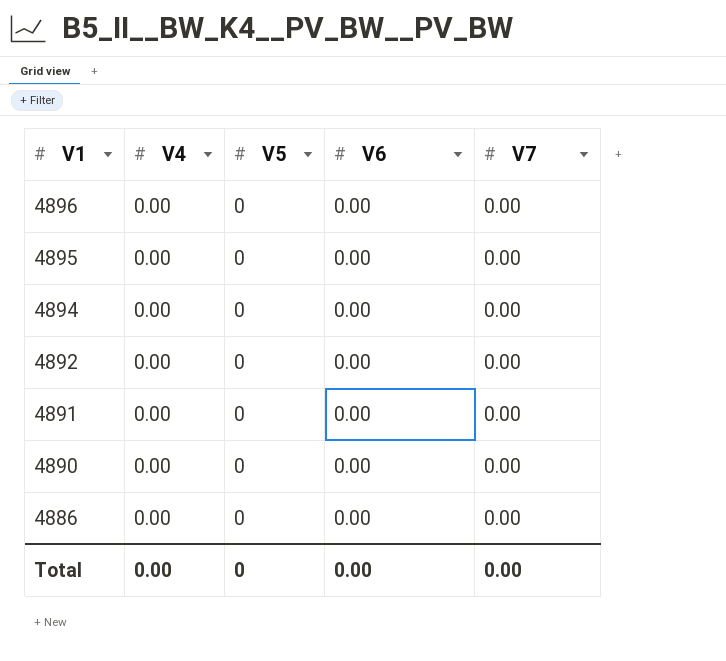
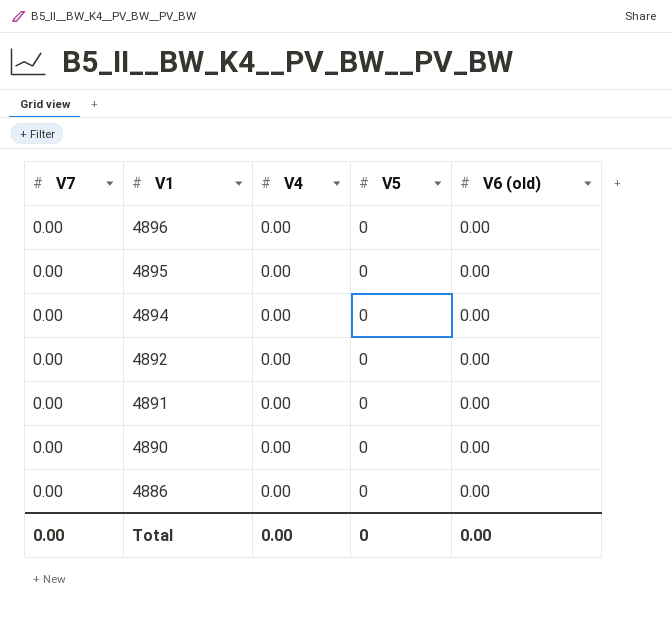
column V7 | position: 5 -> 1
column name: V6 -> V6 (old)

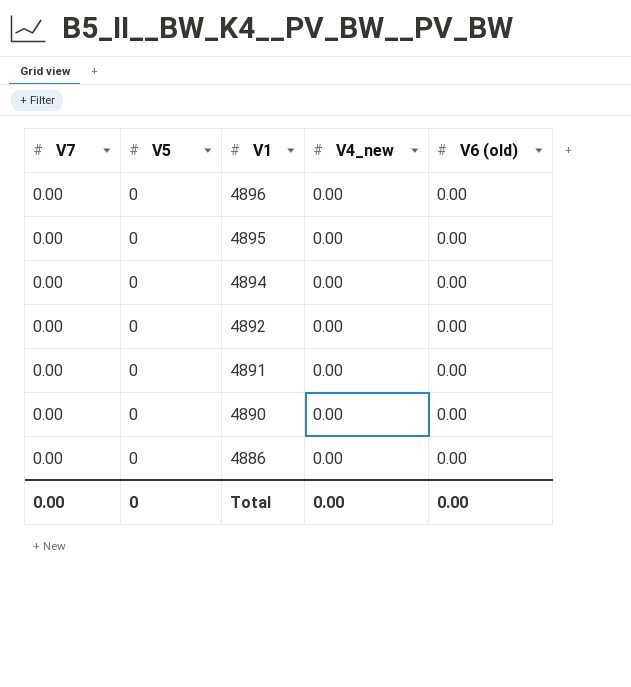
column V5 | position: 4 -> 2
column name: V4 -> V4_new

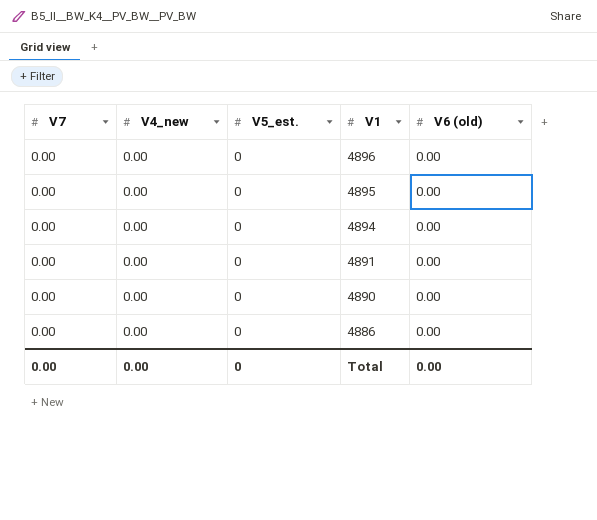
column V4_new | position: 4 -> 2
column name: V5 -> V5_est.
row 4892: 0.00 | 0 | 0.00 | 0.00 -> none

